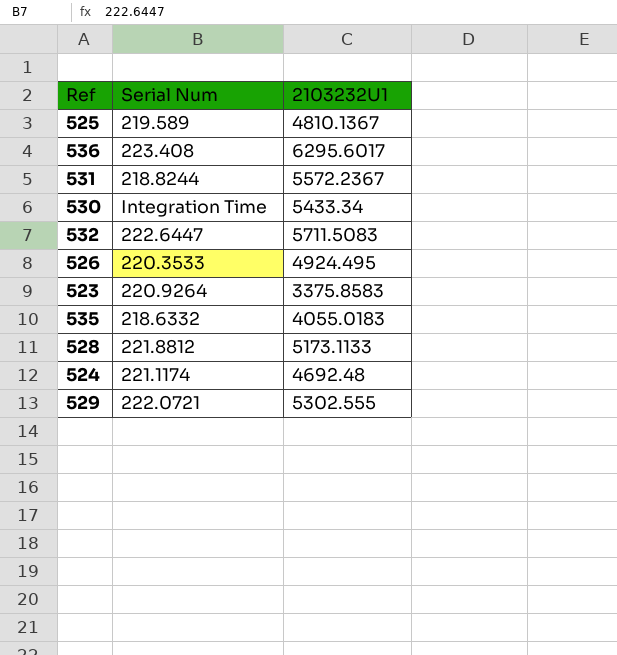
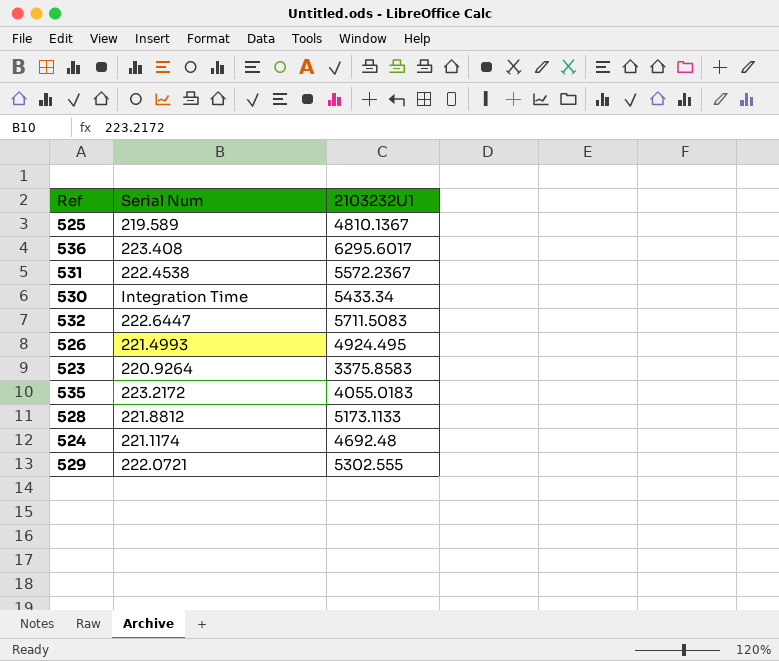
531 | Serial Num: 218.8244 -> 222.4538
526 | Serial Num: 220.3533 -> 221.4993
535 | Serial Num: 218.6332 -> 223.2172

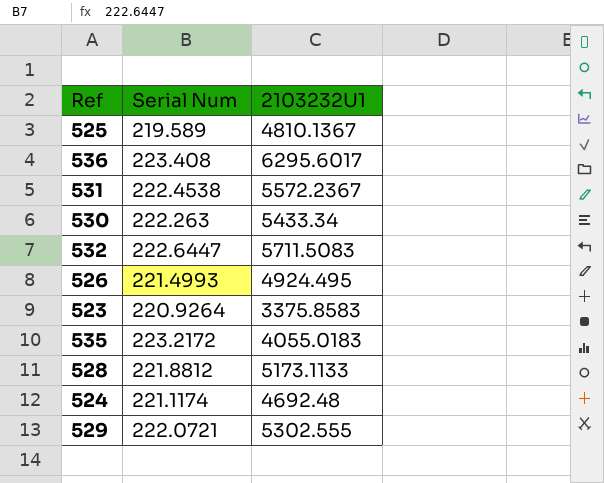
530 | Serial Num: Integration Time -> 222.263

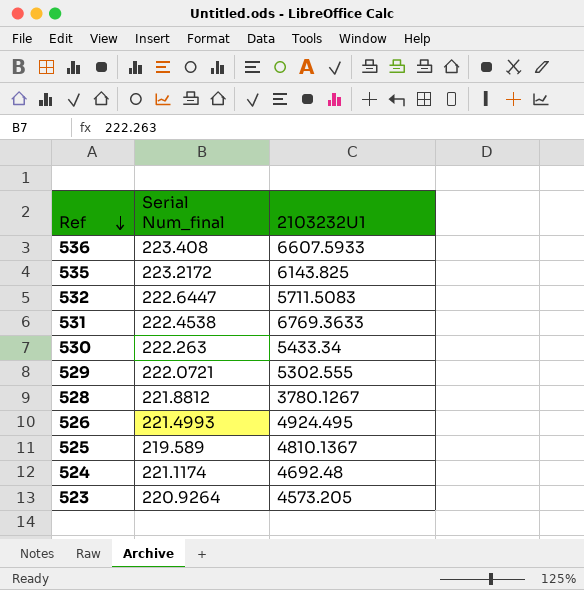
row order: none -> Ref descending
column name: Serial Num -> Serial Num_final
536 | 2103232U1: 6295.6017 -> 6607.5933
535 | 2103232U1: 4055.0183 -> 6143.825
531 | 2103232U1: 5572.2367 -> 6769.3633
528 | 2103232U1: 5173.1133 -> 3780.1267
523 | 2103232U1: 3375.8583 -> 4573.205

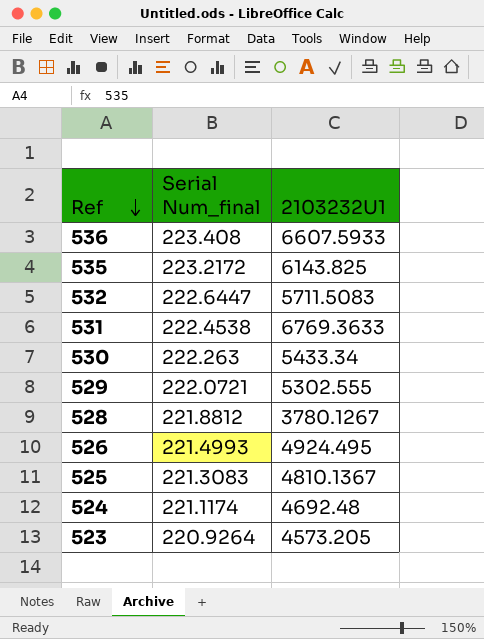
525 | Serial Num_final: 219.589 -> 221.3083

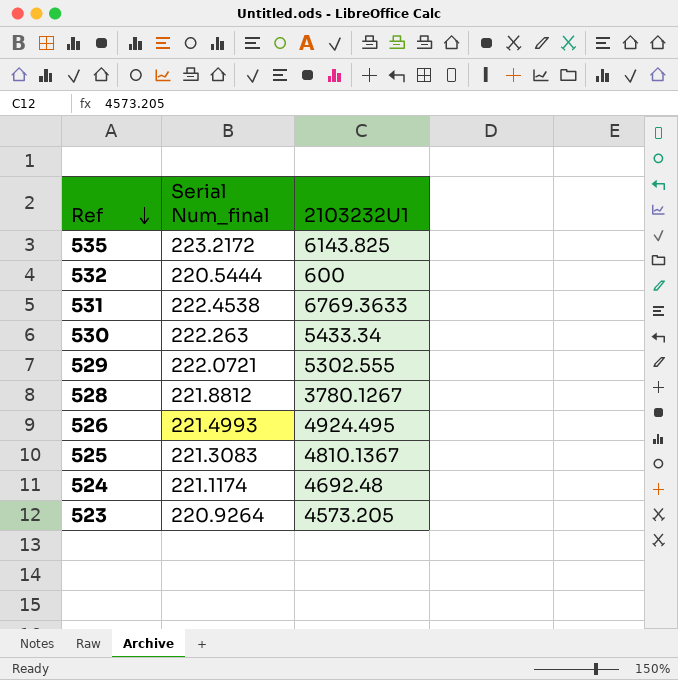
row 536: 223.408 | 6607.5933 -> none
532 | Serial Num_final: 222.6447 -> 220.5444
532 | 2103232U1: 5711.5083 -> 600

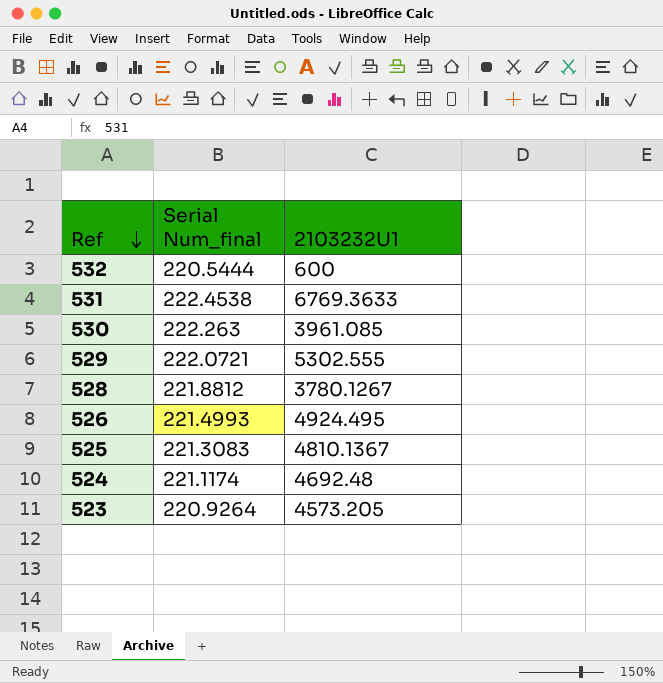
row 535: 223.2172 | 6143.825 -> none
530 | 2103232U1: 5433.34 -> 3961.085

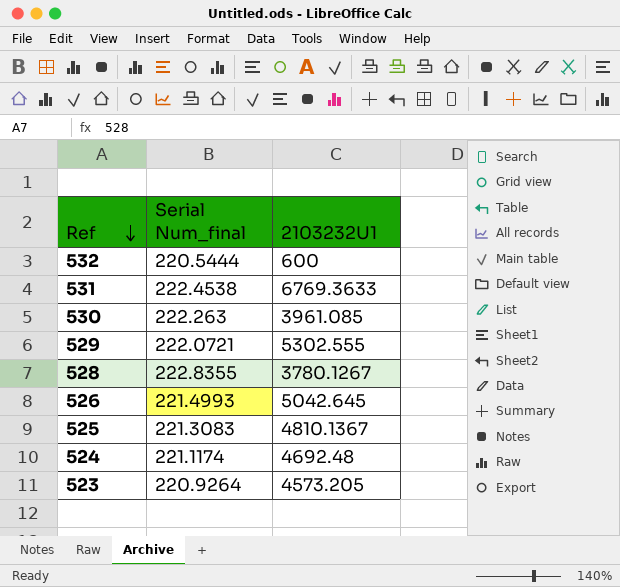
528 | Serial Num_final: 221.8812 -> 222.8355
526 | 2103232U1: 4924.495 -> 5042.645

